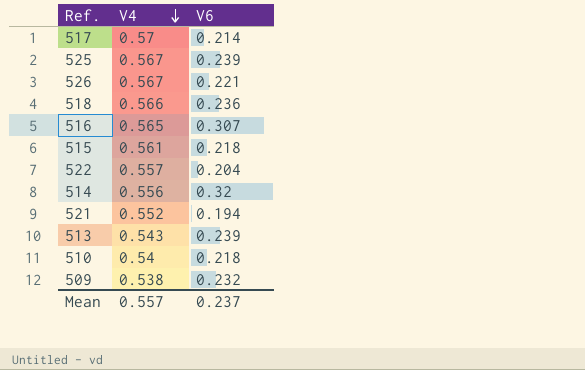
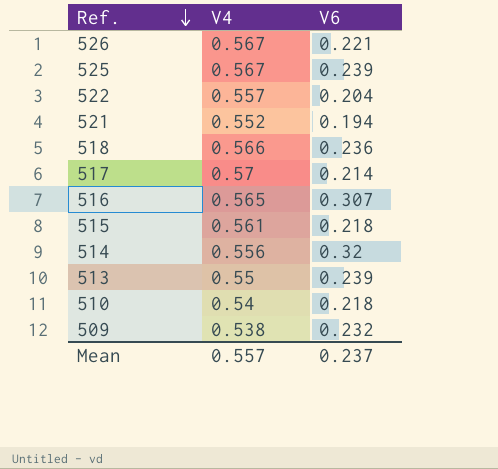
row order: V4 descending -> Ref. descending
513 | V4: 0.543 -> 0.55

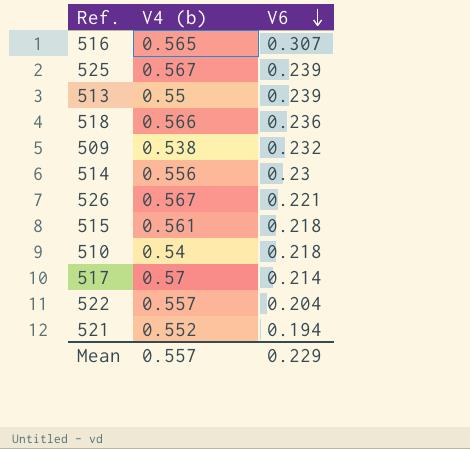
row order: Ref. descending -> V6 descending
column name: V4 -> V4 (b)
514 | V6: 0.32 -> 0.23
Mean | V6: 0.237 -> 0.229

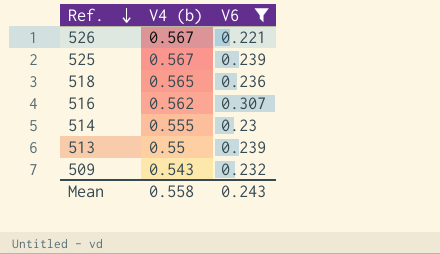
filter: none -> V6 >= 0.221
row order: V6 descending -> Ref. descending
518 | V4 (b): 0.566 -> 0.565
516 | V4 (b): 0.565 -> 0.562
514 | V4 (b): 0.556 -> 0.555
509 | V4 (b): 0.538 -> 0.543
Mean | V4 (b): 0.557 -> 0.558
Mean | V6: 0.229 -> 0.243

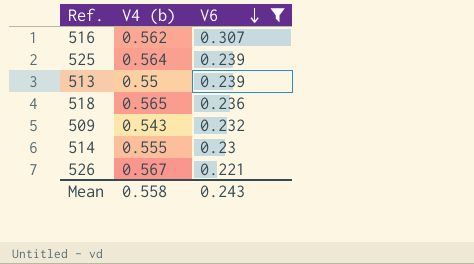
row order: Ref. descending -> V6 descending
525 | V4 (b): 0.567 -> 0.564

